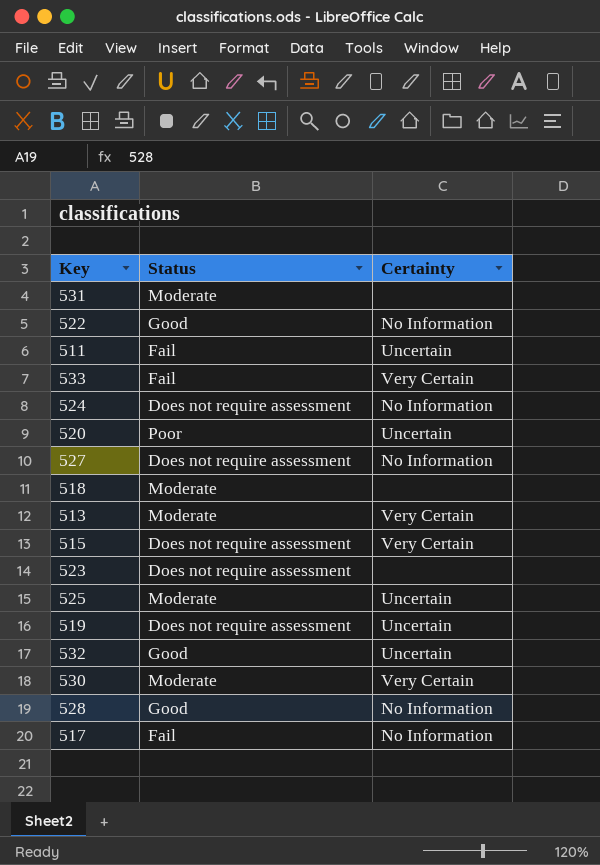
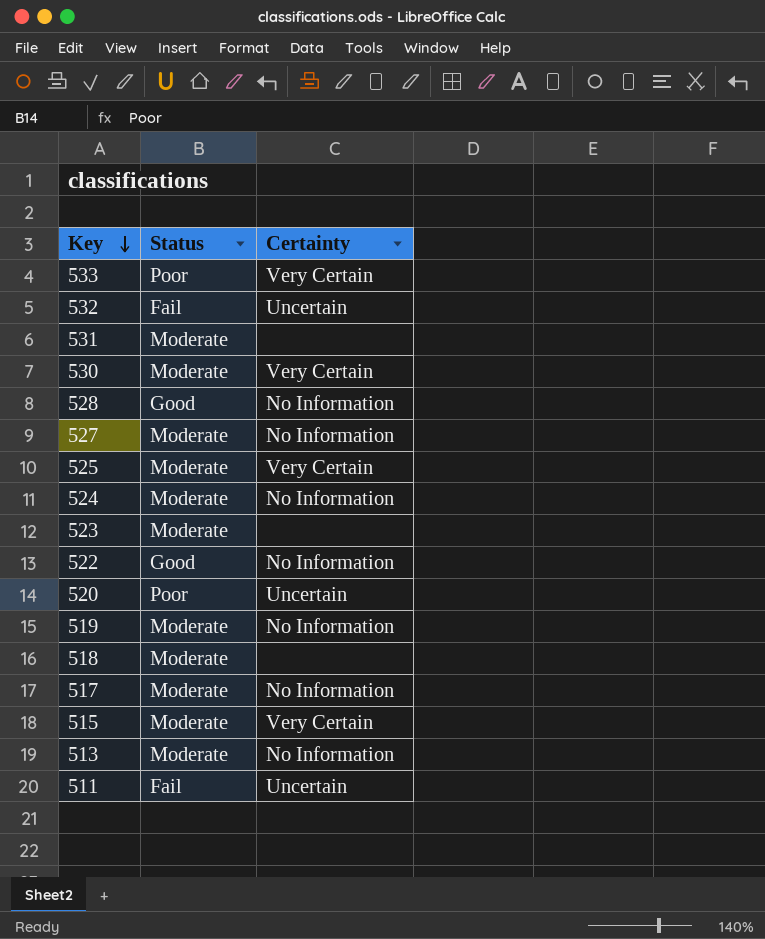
row order: none -> Key descending
533 | Status: Fail -> Poor
532 | Status: Good -> Fail
527 | Status: Does not require assessment -> Moderate
525 | Certainty: Uncertain -> Very Certain
524 | Status: Does not require assessment -> Moderate
523 | Status: Does not require assessment -> Moderate
519 | Status: Does not require assessment -> Moderate
519 | Certainty: Uncertain -> No Information
517 | Status: Fail -> Moderate
515 | Status: Does not require assessment -> Moderate
513 | Certainty: Very Certain -> No Information

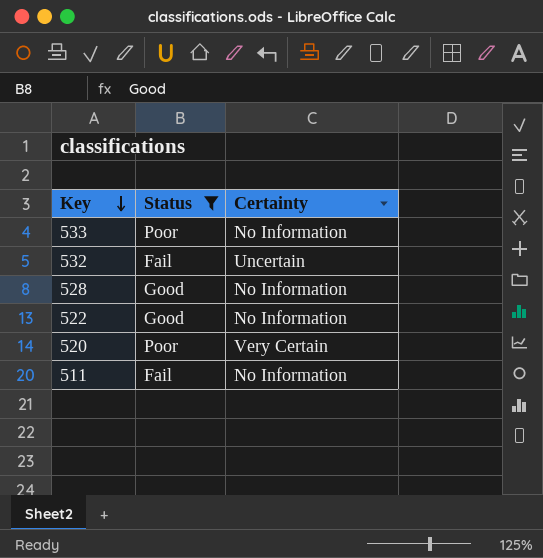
filter: none -> Status != Moderate
533 | Certainty: Very Certain -> No Information
520 | Certainty: Uncertain -> Very Certain
511 | Certainty: Uncertain -> No Information

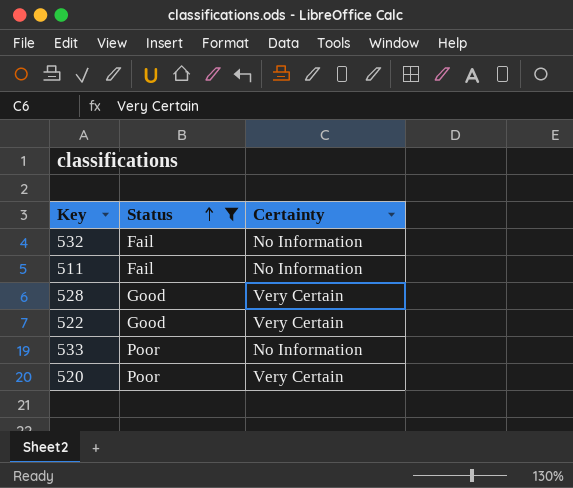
row order: Key descending -> Status ascending
532 | Certainty: Uncertain -> No Information
528 | Certainty: No Information -> Very Certain
522 | Certainty: No Information -> Very Certain

